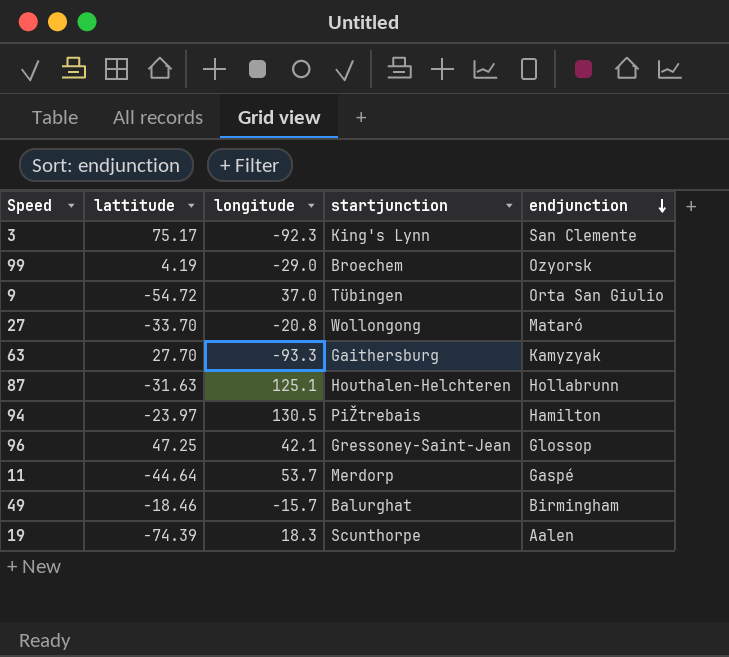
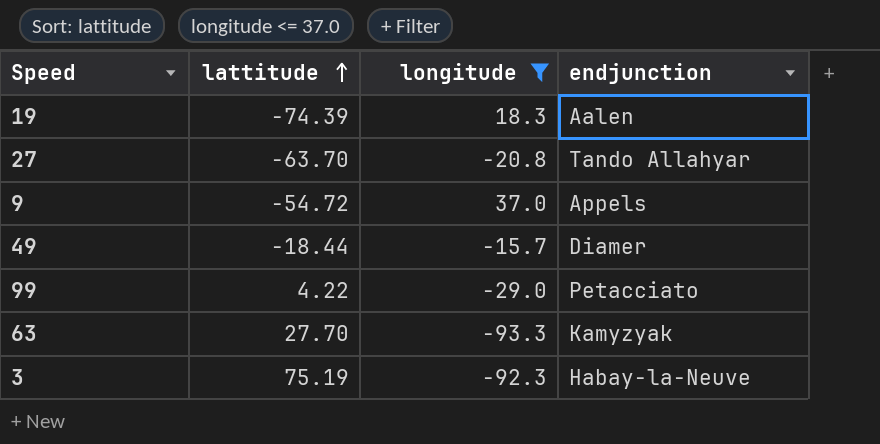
filter: none -> longitude <= 37.0
row order: endjunction descending -> lattitude ascending
column startjunction | position: 4 -> none
27 | lattitude: -33.70 -> -63.70
27 | endjunction: Mataró -> Tando Allahyar
9 | endjunction: Orta San Giulio -> Appels
49 | lattitude: -18.46 -> -18.44
49 | endjunction: Birmingham -> Diamer
99 | lattitude: 4.19 -> 4.22
99 | endjunction: Ozyorsk -> Petacciato
3 | lattitude: 75.17 -> 75.19
3 | endjunction: San Clemente -> Habay-la-Neuve

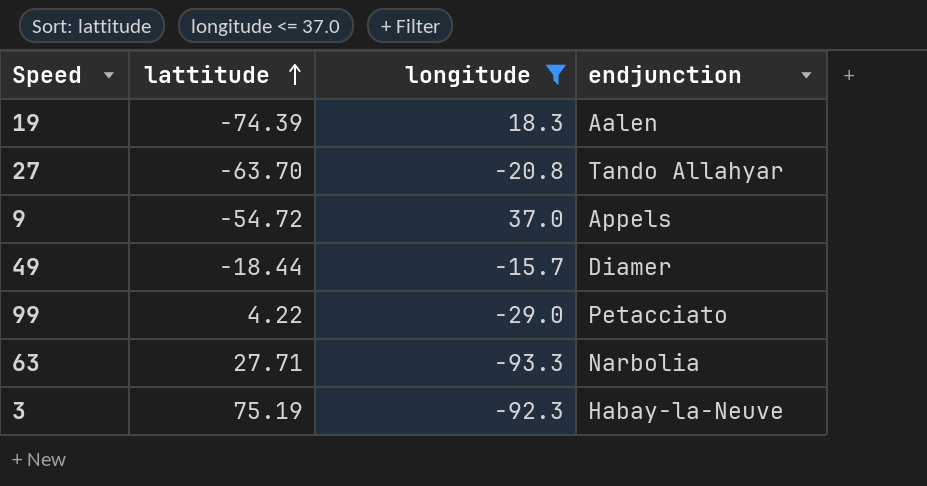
63 | lattitude: 27.70 -> 27.71
63 | endjunction: Kamyzyak -> Narbolia

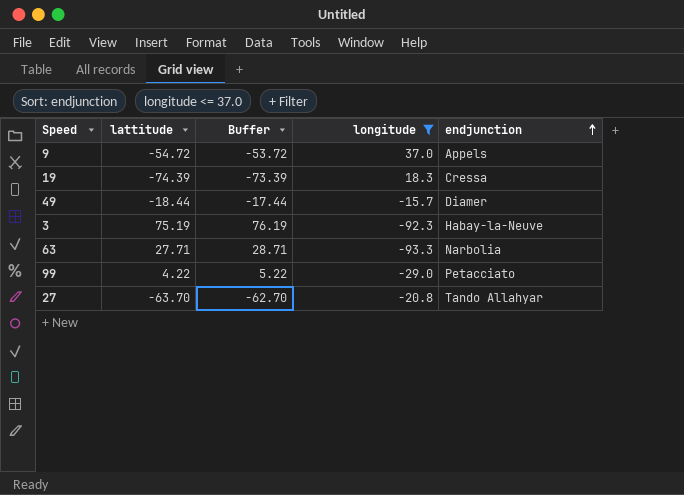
row order: lattitude ascending -> endjunction ascending
column Buffer | formula: none -> [lattitude] + 1
19 | endjunction: Aalen -> Cressa

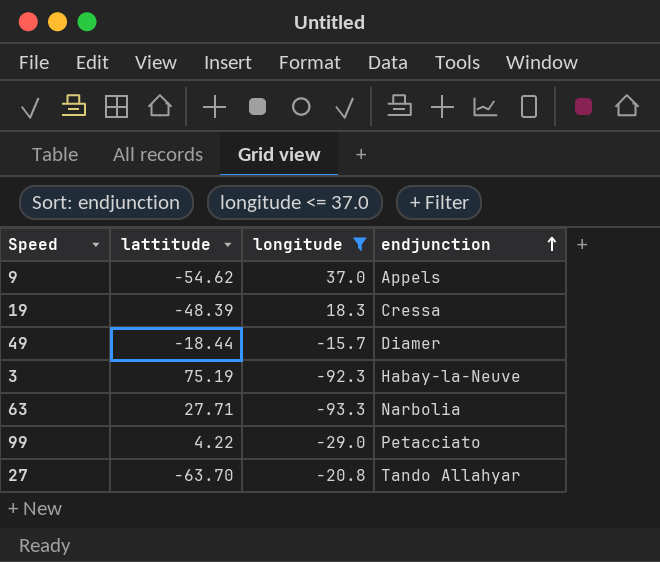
column Buffer | formula: [lattitude] + 1 -> none
9 | lattitude: -54.72 -> -54.62
19 | lattitude: -74.39 -> -48.39

